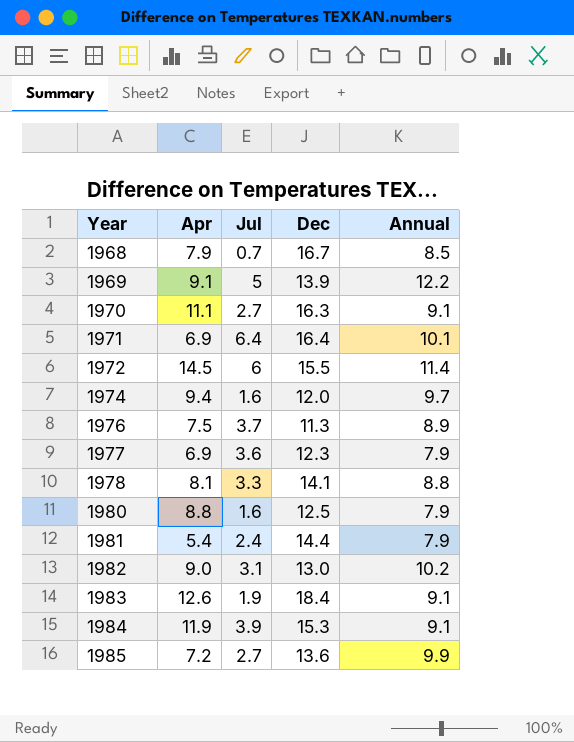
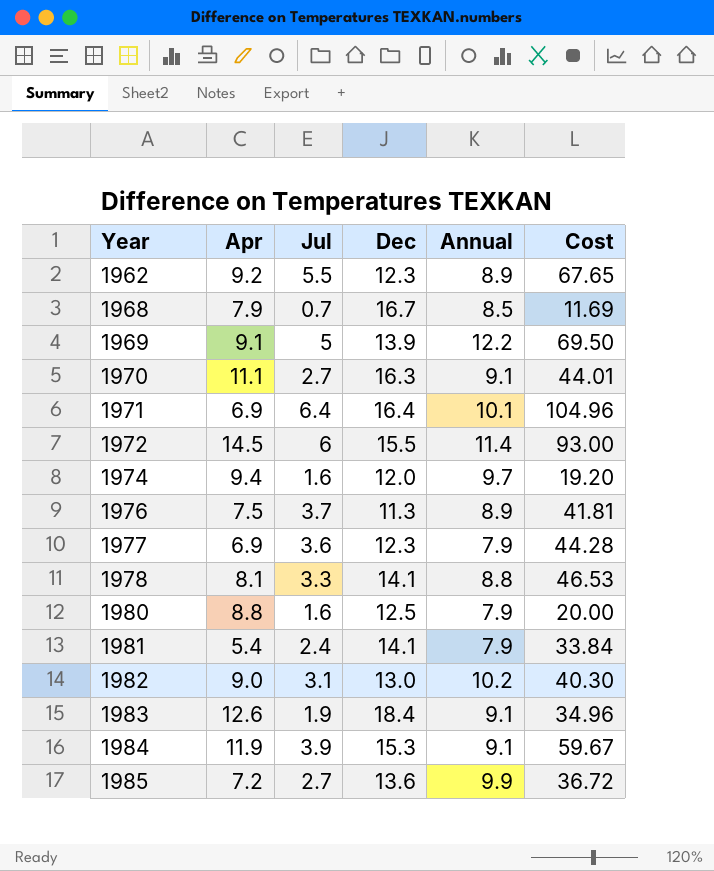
column Cost | formula: none -> [Jul] * [Dec]
row 1962: none -> 9.2 | 5.5 | 12.3 | 8.9 | 67.65
1981 | Dec: 14.4 -> 14.1

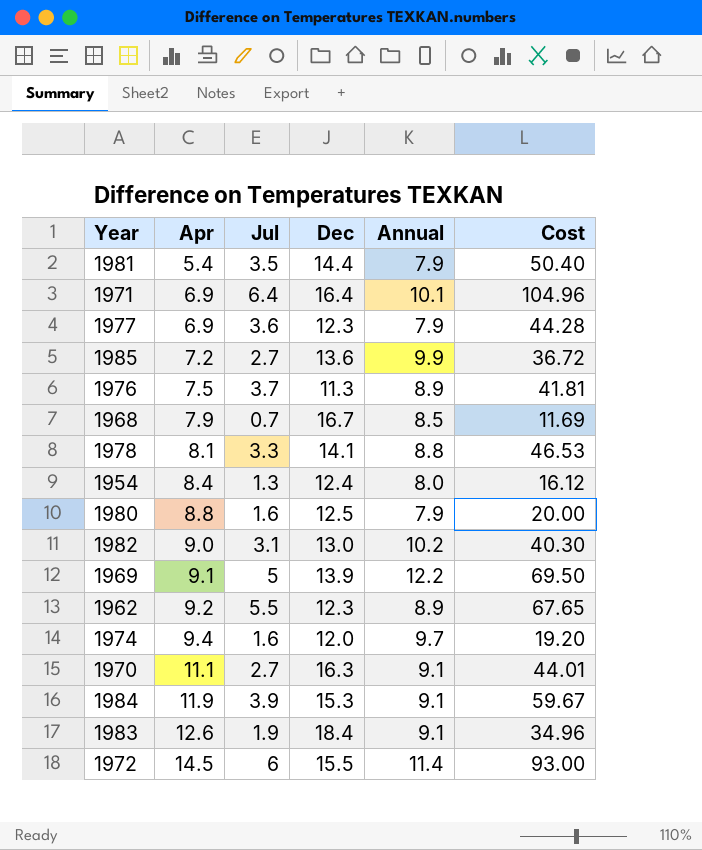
row order: Year ascending -> Apr ascending
1981 | Jul: 2.4 -> 3.5
1981 | Dec: 14.1 -> 14.4
1981 | Cost: 33.84 -> 50.40
row 1954: none -> 8.4 | 1.3 | 12.4 | 8.0 | 16.12

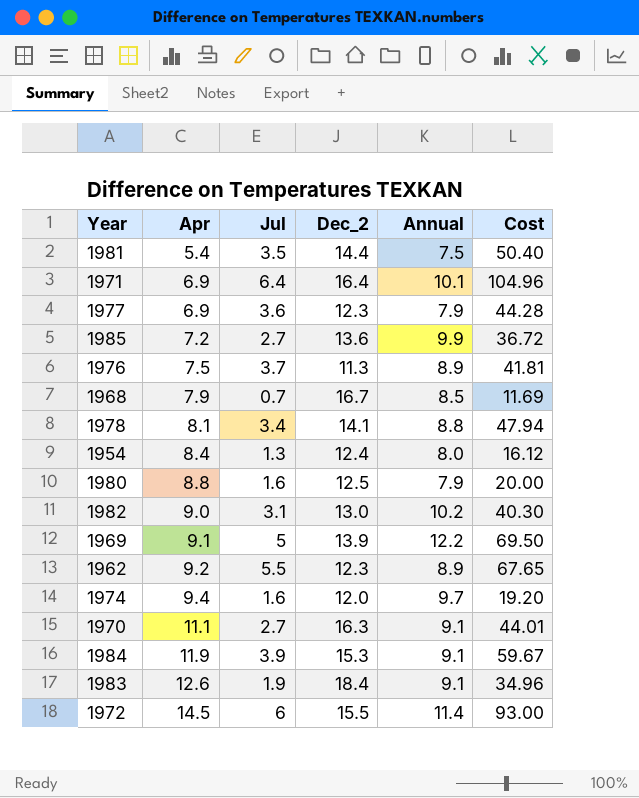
column name: Dec -> Dec_2
1981 | Annual: 7.9 -> 7.5
1978 | Jul: 3.3 -> 3.4
1978 | Cost: 46.53 -> 47.94

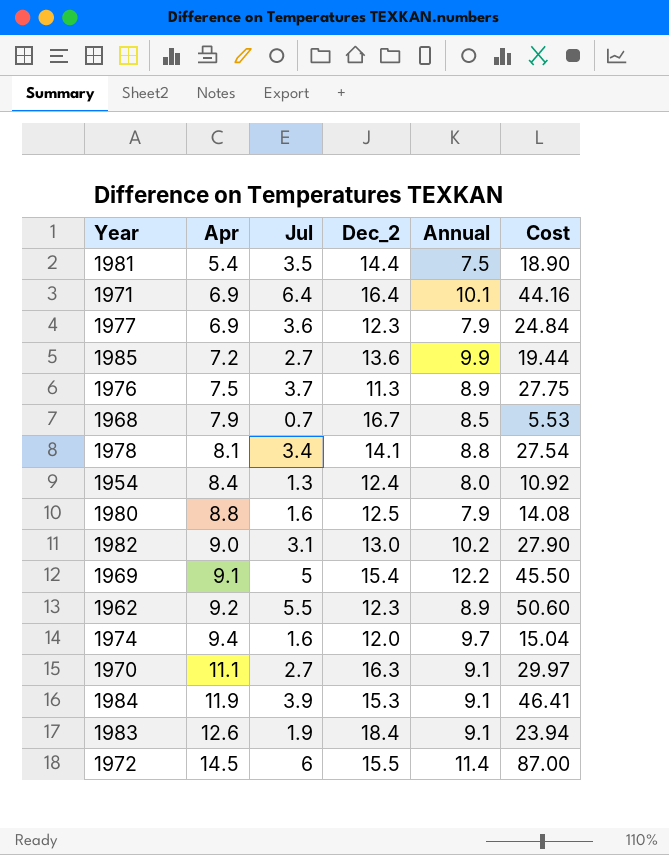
column Cost | formula: [Jul] * [Dec_2] -> [Apr] * [Jul]
1969 | Dec_2: 13.9 -> 15.4

